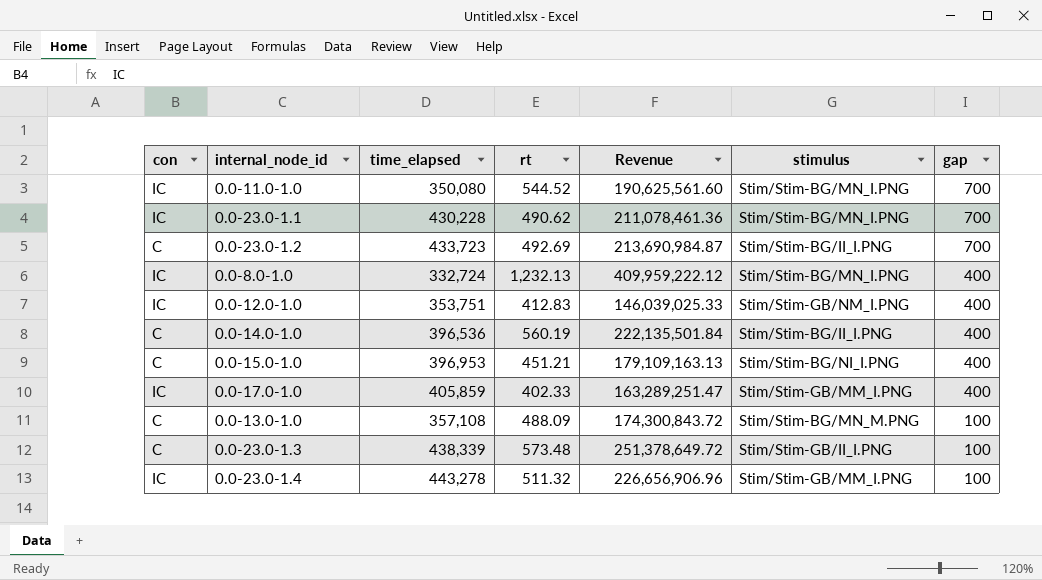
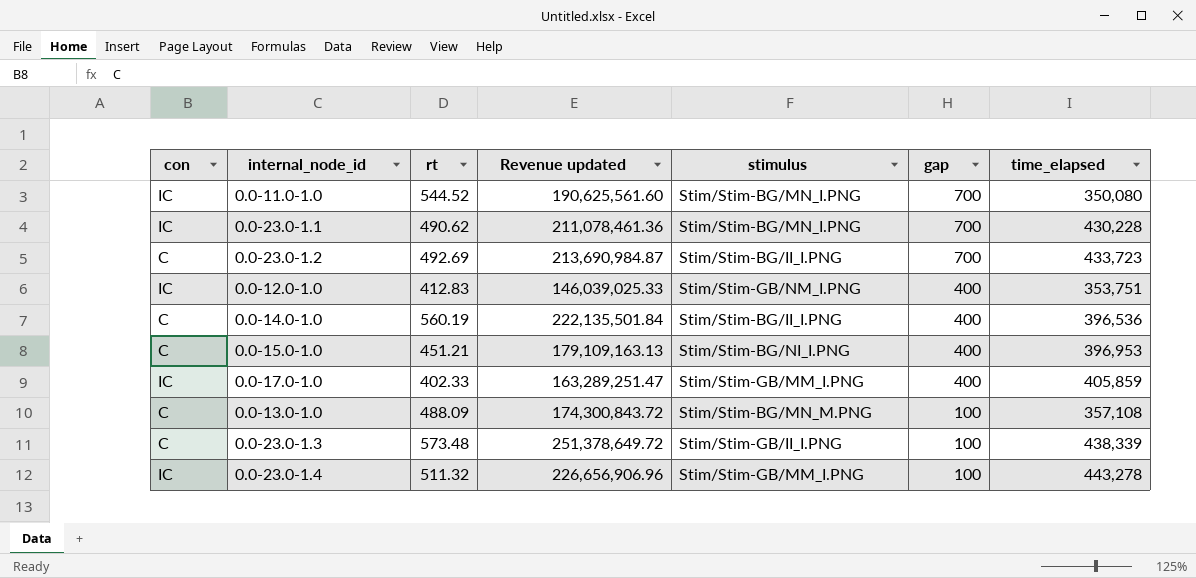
column name: Revenue -> Revenue updated
column time_elapsed | position: 3 -> 7
row 0.0-8.0-1.0: IC | 332,724 | 1,232.13 | 409,959,222.12 | Stim/Stim-BG/MN_I.PNG | 400 -> none

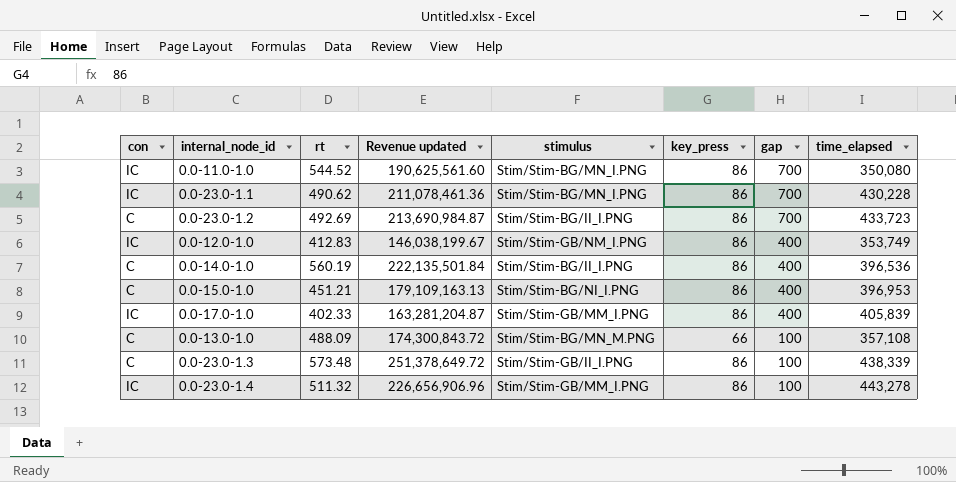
column key_press | position: none -> 6
0.0-12.0-1.0 | Revenue updated: 146,039,025.33 -> 146,038,199.67
0.0-12.0-1.0 | time_elapsed: 353,751 -> 353,749
0.0-17.0-1.0 | Revenue updated: 163,289,251.47 -> 163,281,204.87
0.0-17.0-1.0 | time_elapsed: 405,859 -> 405,839

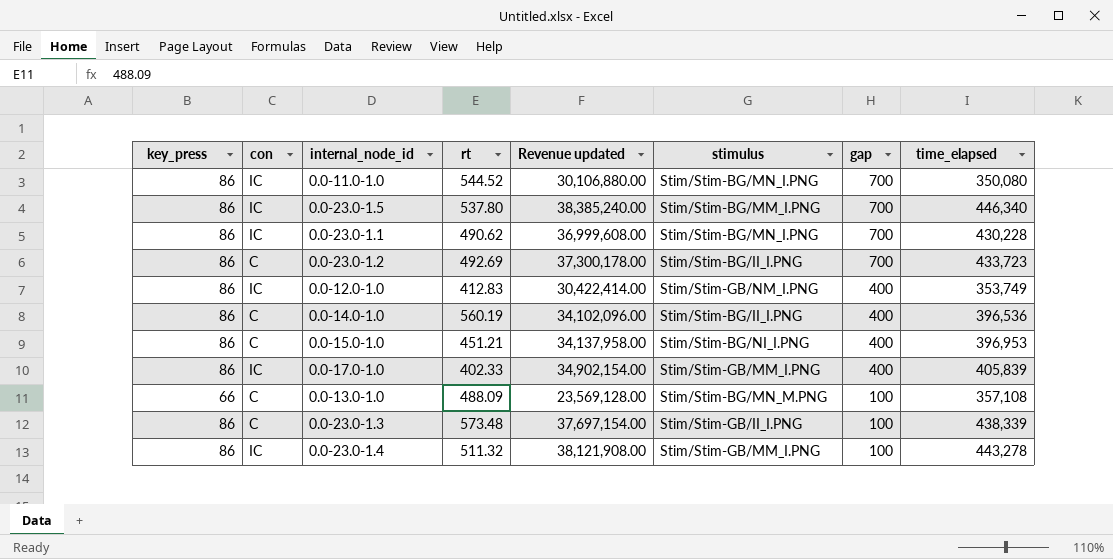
column key_press | position: 6 -> 1
column Revenue updated | formula: [rt] * [time_elapsed] -> [key_press] * [time_elapsed]
row 0.0-23.0-1.5: none -> 86 | IC | 537.80 | 38,385,240.00 | Stim/Stim-BG/MM_I.PNG | 700 | 446,340

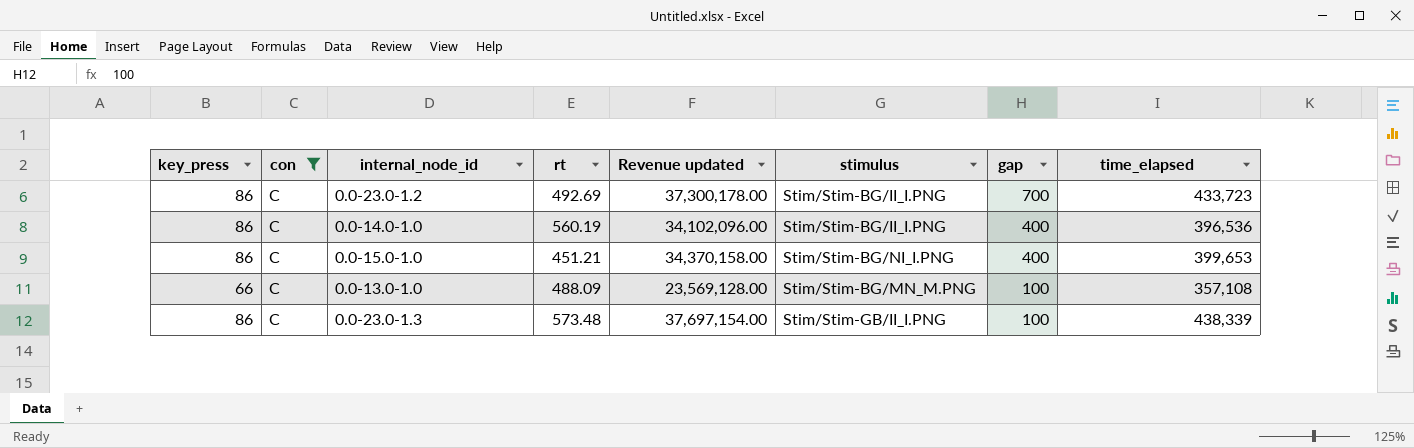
filter: none -> con = C
0.0-15.0-1.0 | Revenue updated: 34,137,958.00 -> 34,370,158.00
0.0-15.0-1.0 | time_elapsed: 396,953 -> 399,653

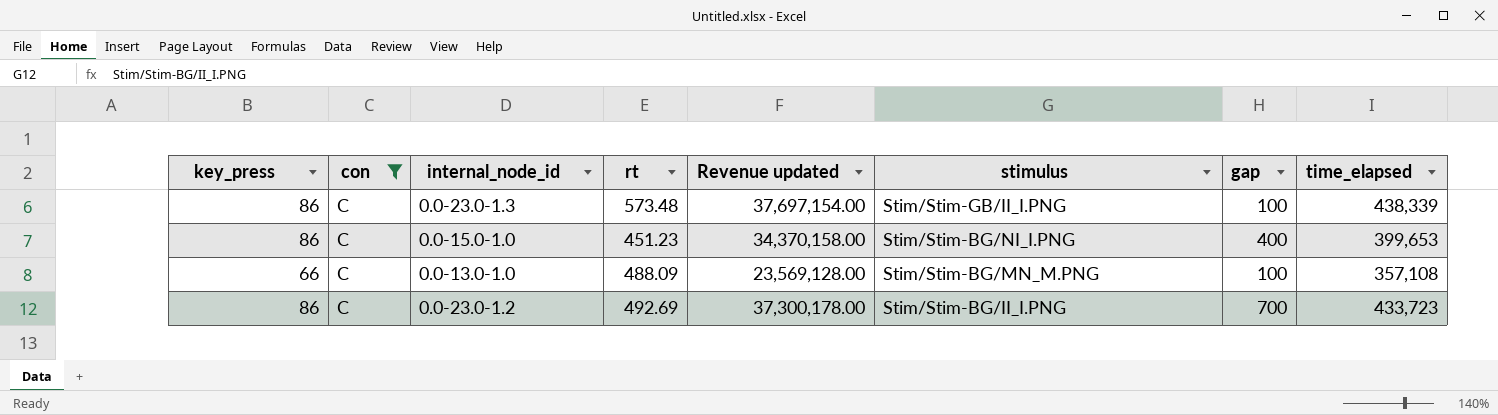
row order: gap descending -> stimulus descending
row 0.0-14.0-1.0: 86 | C | 560.19 | 34,102,096.00 | Stim/Stim-BG/II_I.PNG | 400 | 396,536 -> none
0.0-15.0-1.0 | rt: 451.21 -> 451.23

